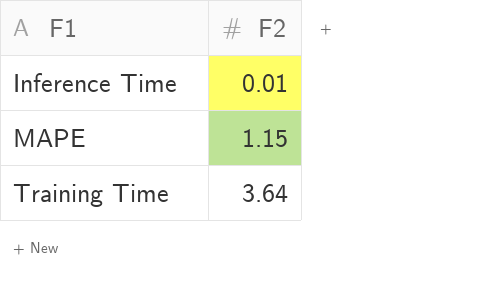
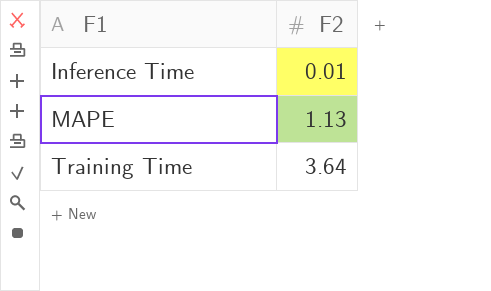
MAPE | F2: 1.15 -> 1.13

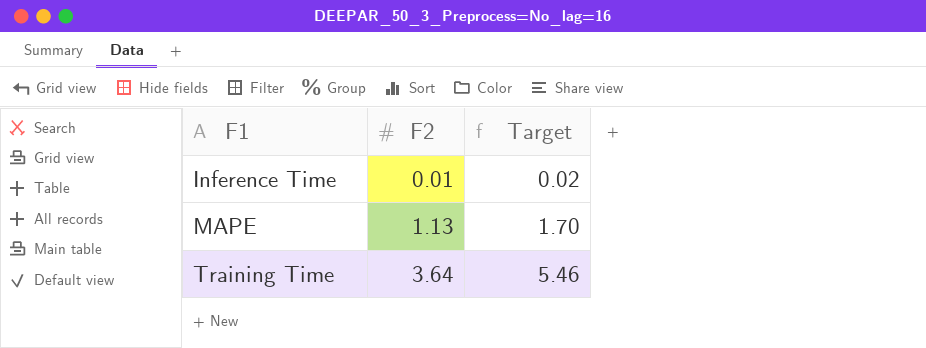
column Target | formula: none -> [F2] * 1.5

